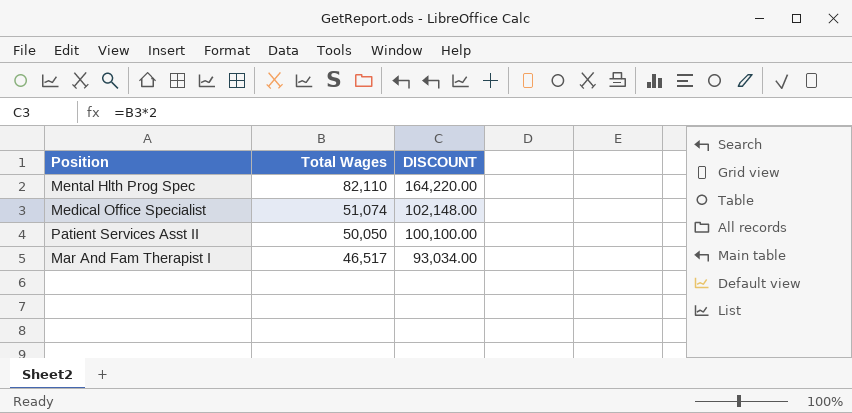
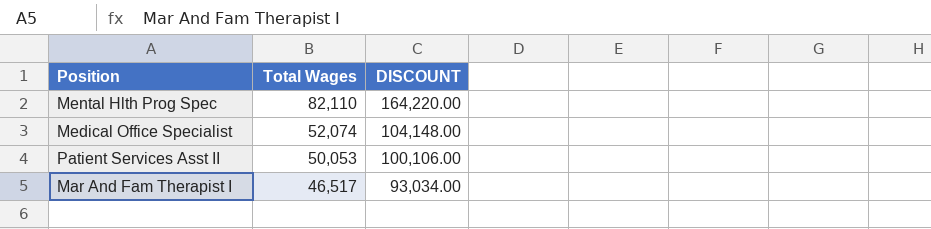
Medical Office Specialist | Total Wages: 51,074 -> 52,074
Medical Office Specialist | DISCOUNT: 102,148.00 -> 104,148.00
Patient Services Asst II | Total Wages: 50,050 -> 50,053
Patient Services Asst II | DISCOUNT: 100,100.00 -> 100,106.00

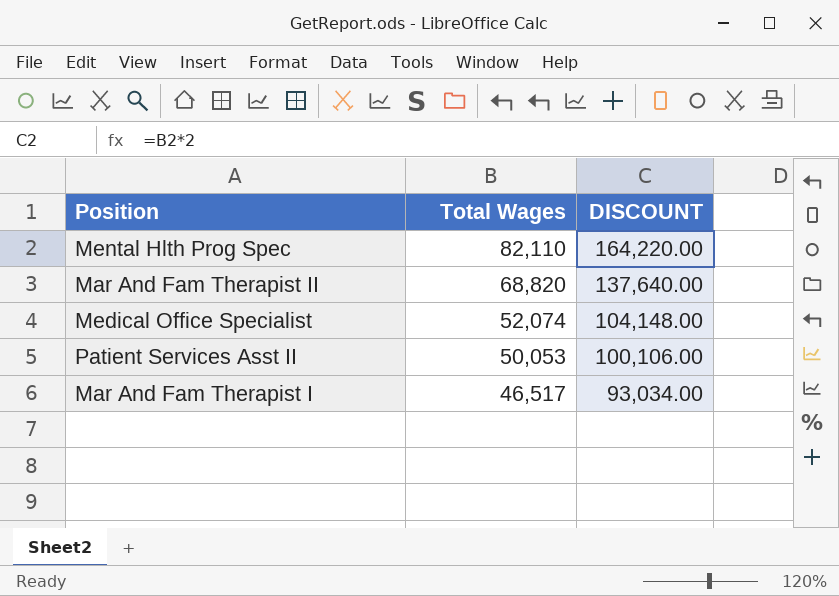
row Mar And Fam Therapist II: none -> 68,820 | 137,640.00

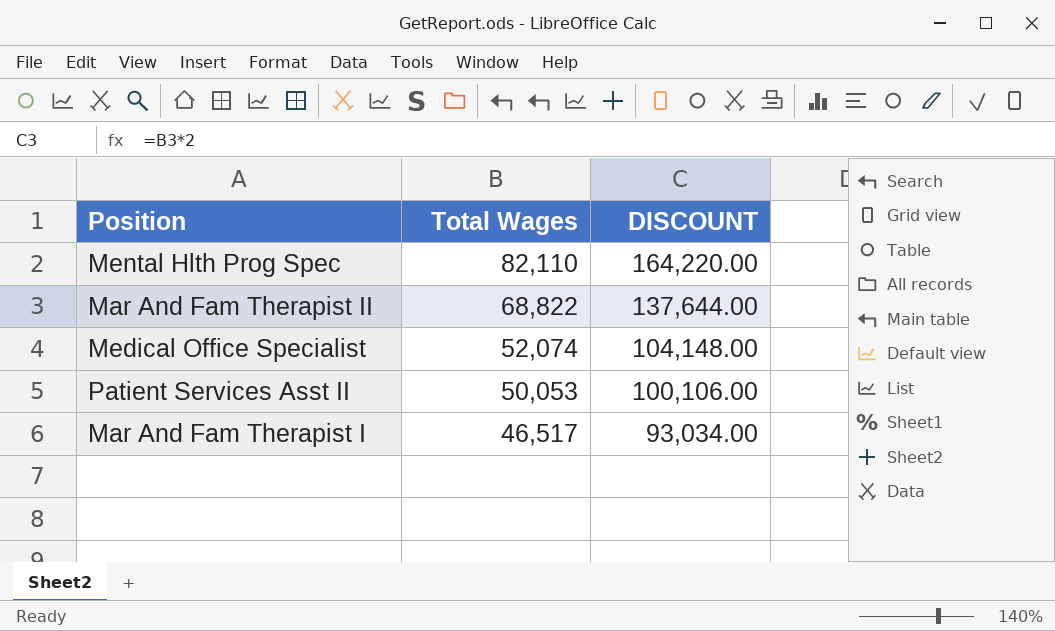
Mar And Fam Therapist II | Total Wages: 68,820 -> 68,822
Mar And Fam Therapist II | DISCOUNT: 137,640.00 -> 137,644.00

